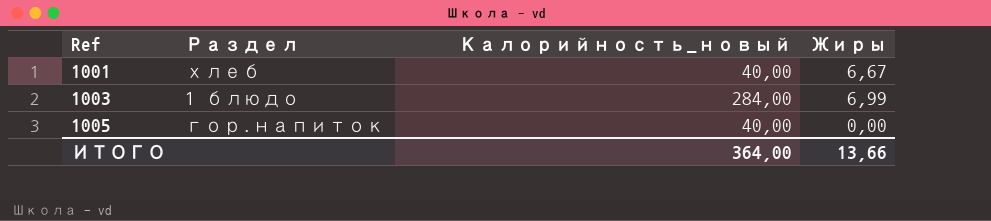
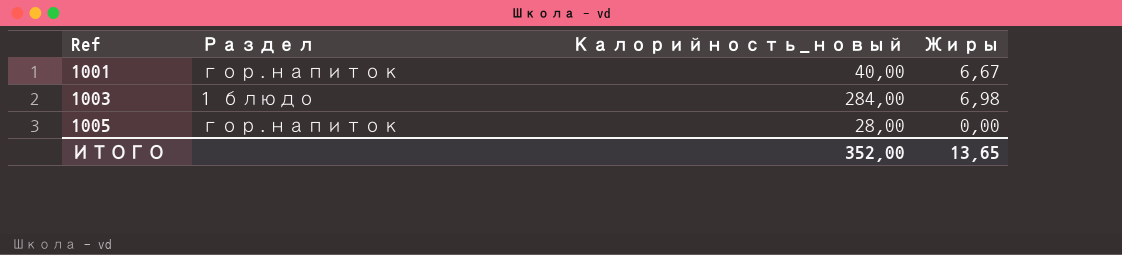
1001 | Раздел: хлеб -> гор.напиток
1003 | Жиры: 6,99 -> 6,98
1005 | Калорийность_новый: 40,00 -> 28,00
ИТОГО | Калорийность_новый: 364,00 -> 352,00
ИТОГО | Жиры: 13,66 -> 13,65

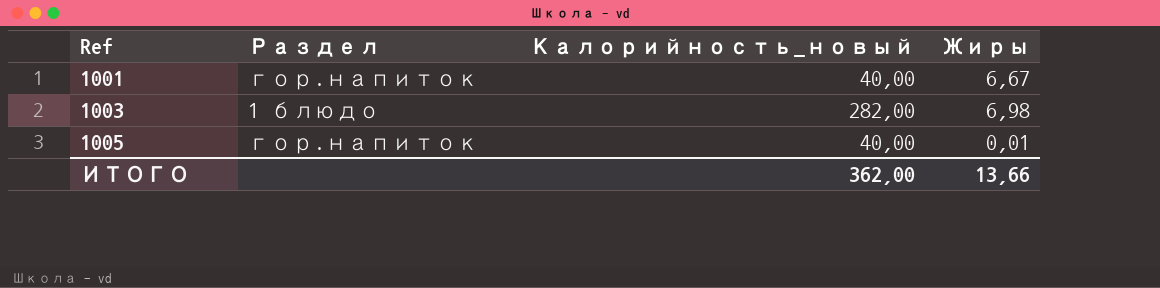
1003 | Калорийность_новый: 284,00 -> 282,00
1005 | Калорийность_новый: 28,00 -> 40,00
1005 | Жиры: 0,00 -> 0,01
ИТОГО | Калорийность_новый: 352,00 -> 362,00
ИТОГО | Жиры: 13,65 -> 13,66

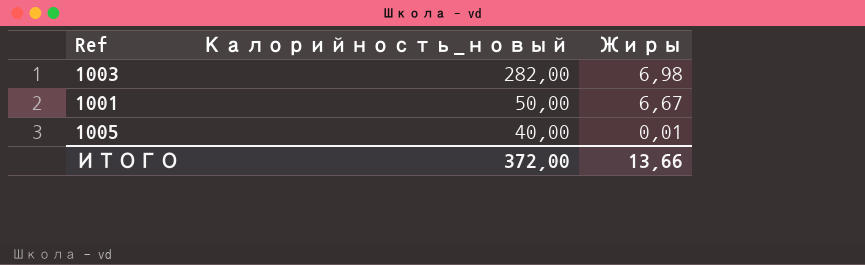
row order: Ref ascending -> Калорийность_новый descending
column Раздел | position: 2 -> none
1001 | Калорийность_новый: 40,00 -> 50,00
ИТОГО | Калорийность_новый: 362,00 -> 372,00

